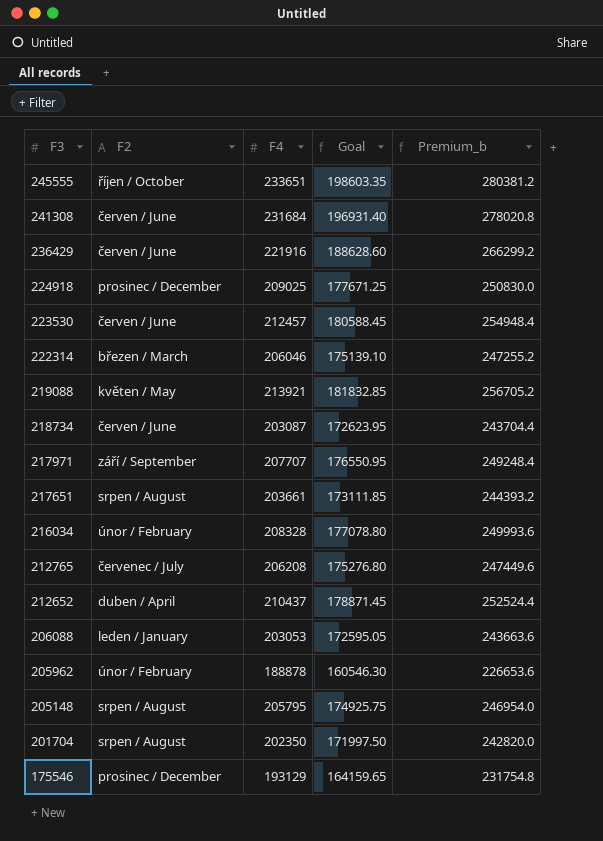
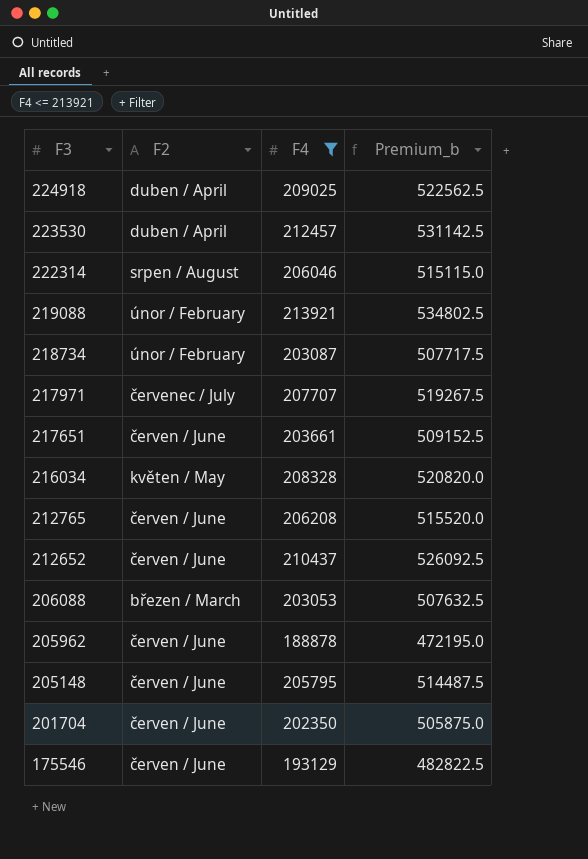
filter: none -> F4 <= 213921
column Goal | formula: [F4] * 0.85 -> none
column Premium_b | formula: [F4] * 1.2 -> [F4] * 2.5
224918 | F2: prosinec / December -> duben / April
223530 | F2: červen / June -> duben / April
222314 | F2: březen / March -> srpen / August
219088 | F2: květen / May -> únor / February
218734 | F2: červen / June -> únor / February
217971 | F2: září / September -> červenec / July
217651 | F2: srpen / August -> červen / June
216034 | F2: únor / February -> květen / May
212765 | F2: červenec / July -> červen / June
212652 | F2: duben / April -> červen / June
206088 | F2: leden / January -> březen / March
205962 | F2: únor / February -> červen / June
205148 | F2: srpen / August -> červen / June
201704 | F2: srpen / August -> červen / June
175546 | F2: prosinec / December -> červen / June

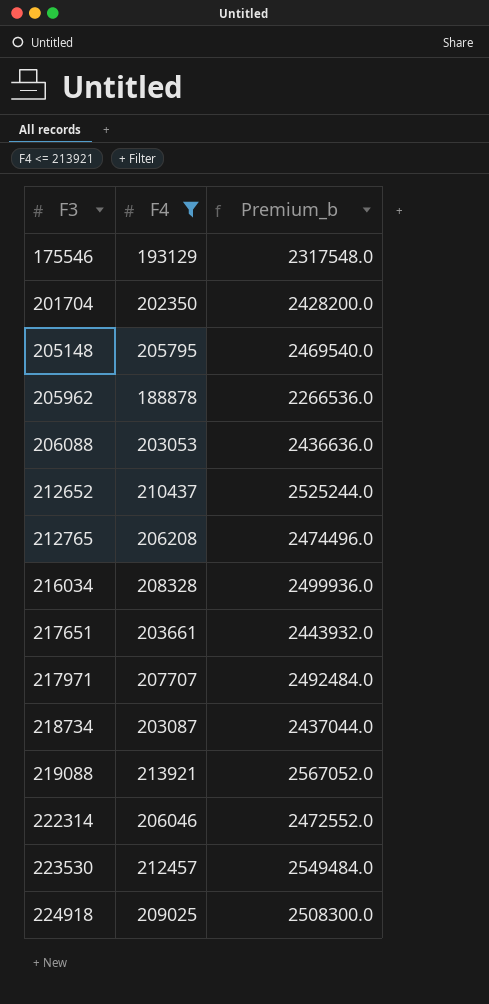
row order: F3 descending -> F3 ascending
column F2 | position: 2 -> none
column Premium_b | formula: [F4] * 2.5 -> [F4] * 12

